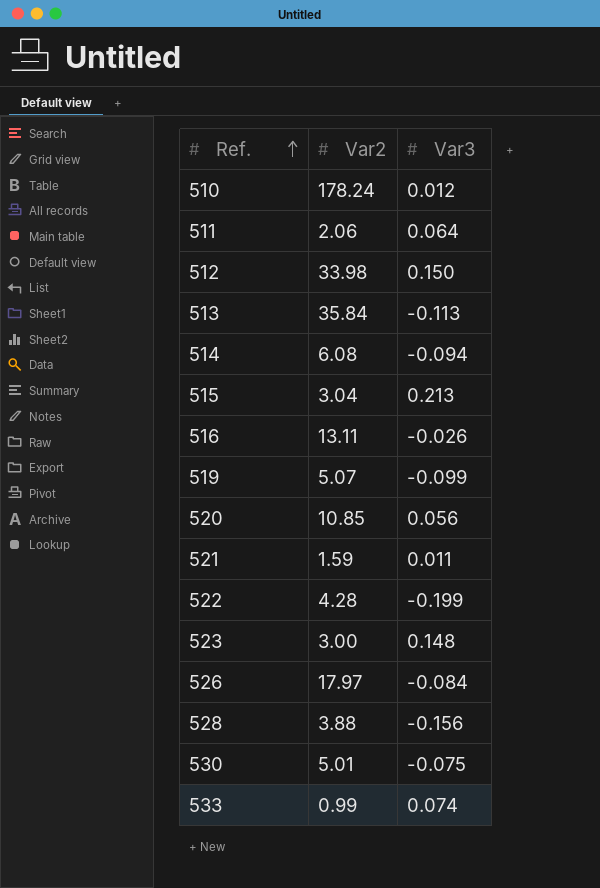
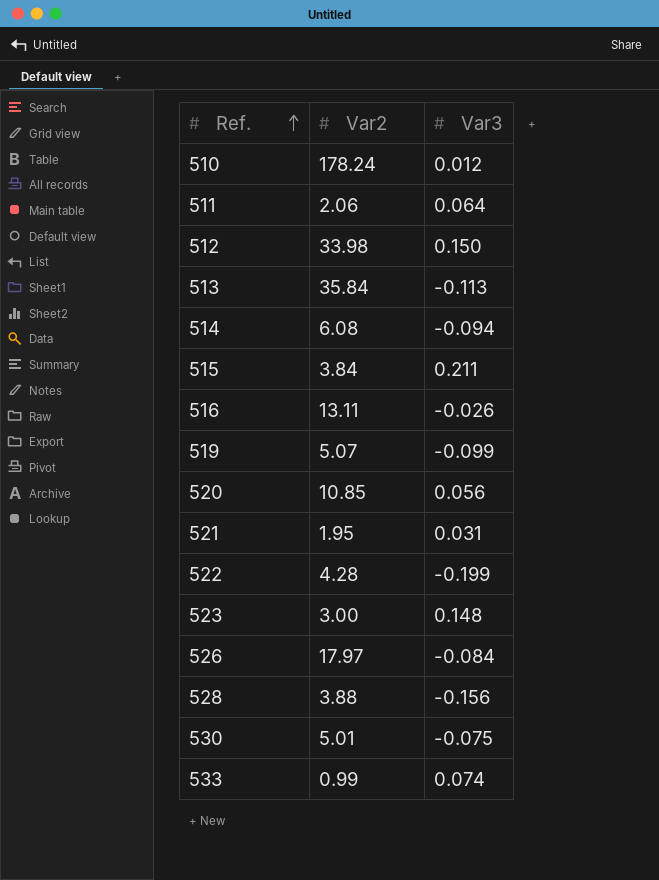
515 | Var2: 3.04 -> 3.84
515 | Var3: 0.213 -> 0.211
521 | Var2: 1.59 -> 1.95
521 | Var3: 0.011 -> 0.031

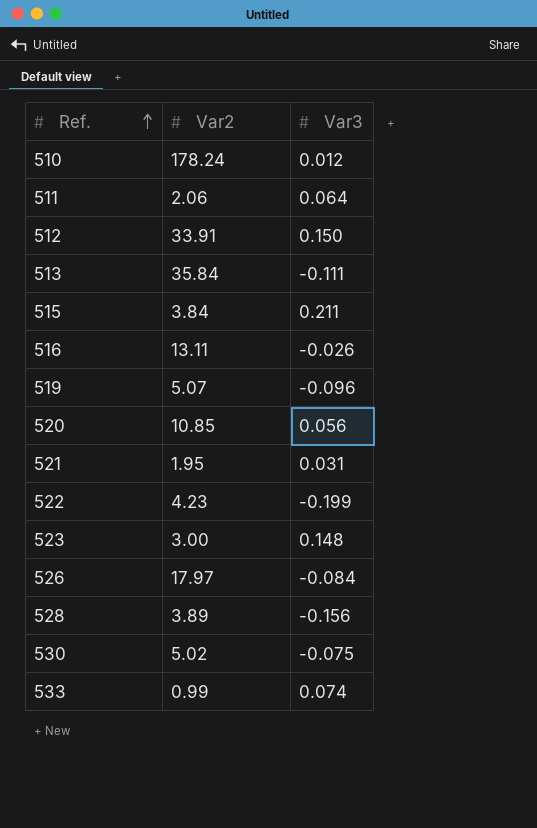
row 514: 6.08 | -0.094 -> none
512 | Var2: 33.98 -> 33.91
513 | Var3: -0.113 -> -0.111
519 | Var3: -0.099 -> -0.096
522 | Var2: 4.28 -> 4.23
528 | Var2: 3.88 -> 3.89
530 | Var2: 5.01 -> 5.02

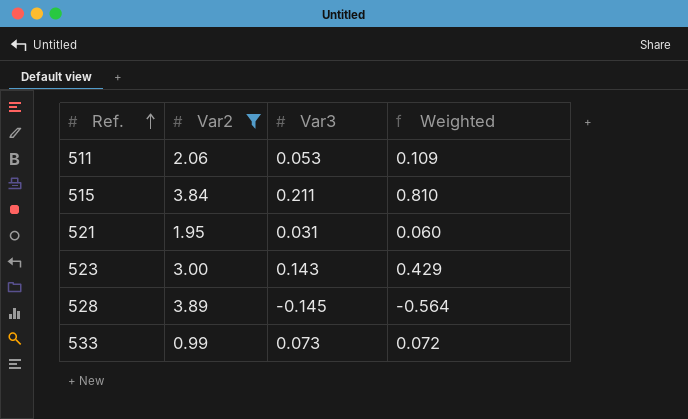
filter: none -> Var2 <= 3.89
column Weighted | formula: none -> [Var2] * [Var3]
511 | Var3: 0.064 -> 0.053
523 | Var3: 0.148 -> 0.143
528 | Var3: -0.156 -> -0.145
533 | Var3: 0.074 -> 0.073

